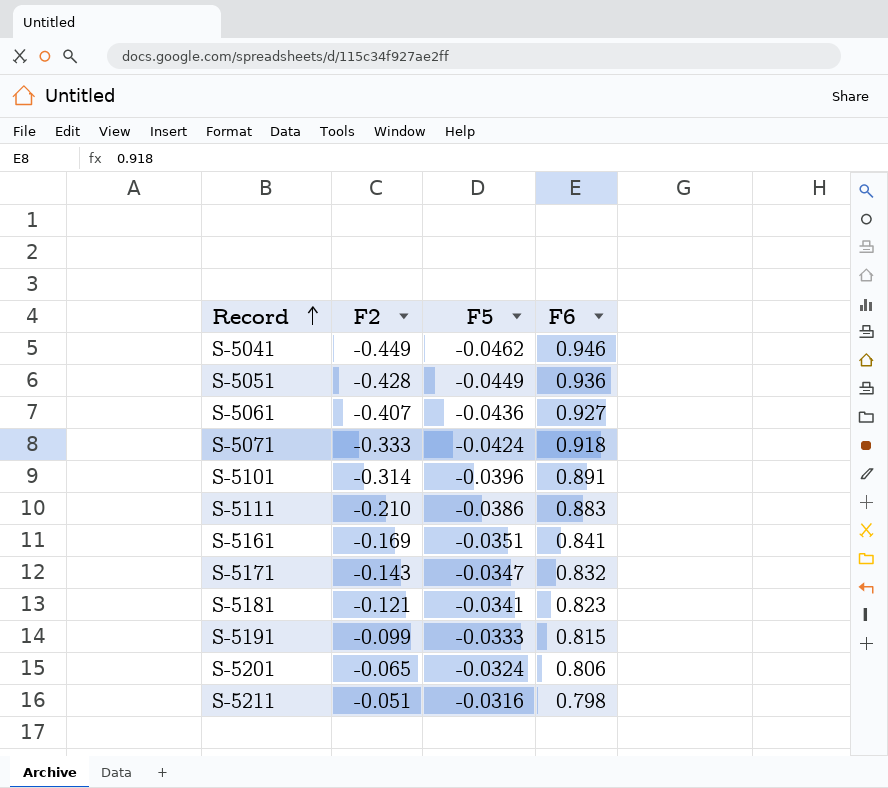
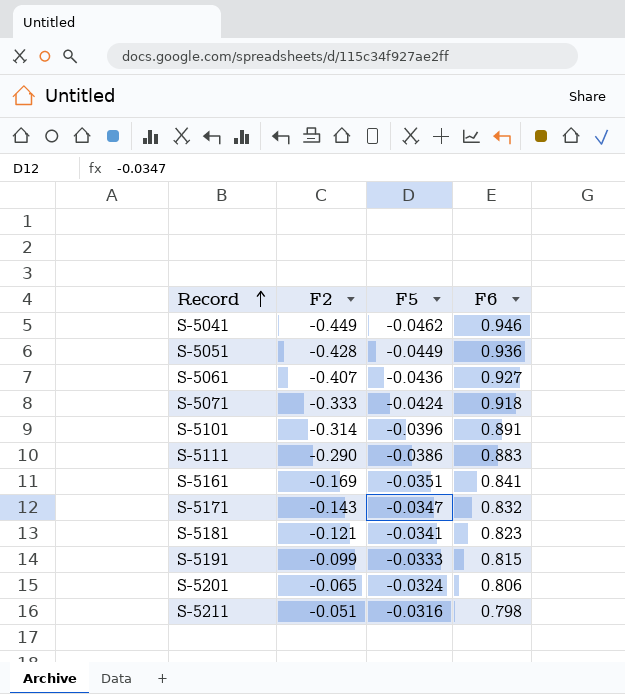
S-5111 | F2: -0.210 -> -0.290

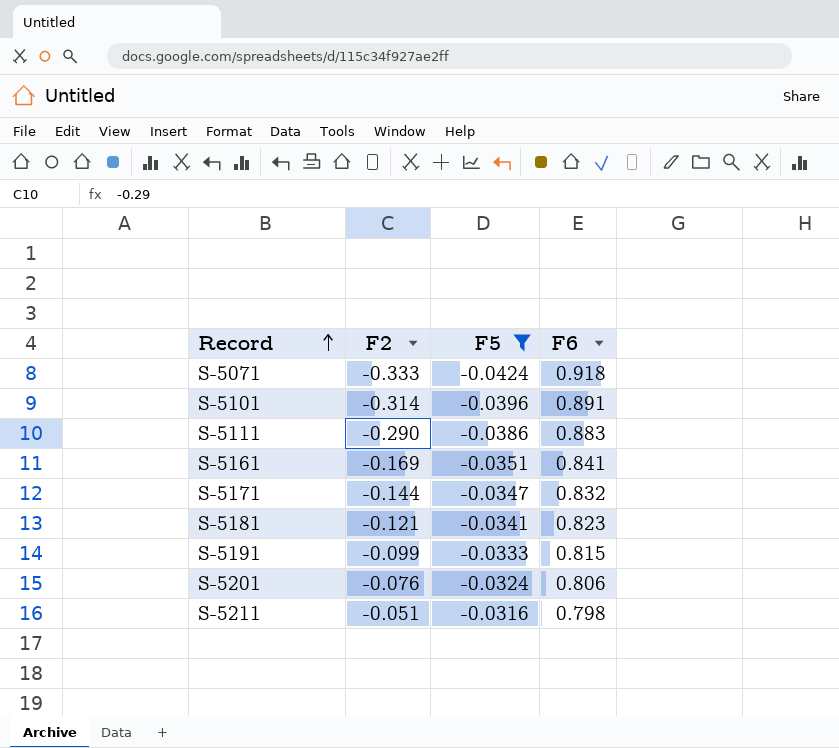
filter: none -> F5 >= -0.0424
S-5171 | F2: -0.143 -> -0.144
S-5201 | F2: -0.065 -> -0.076

